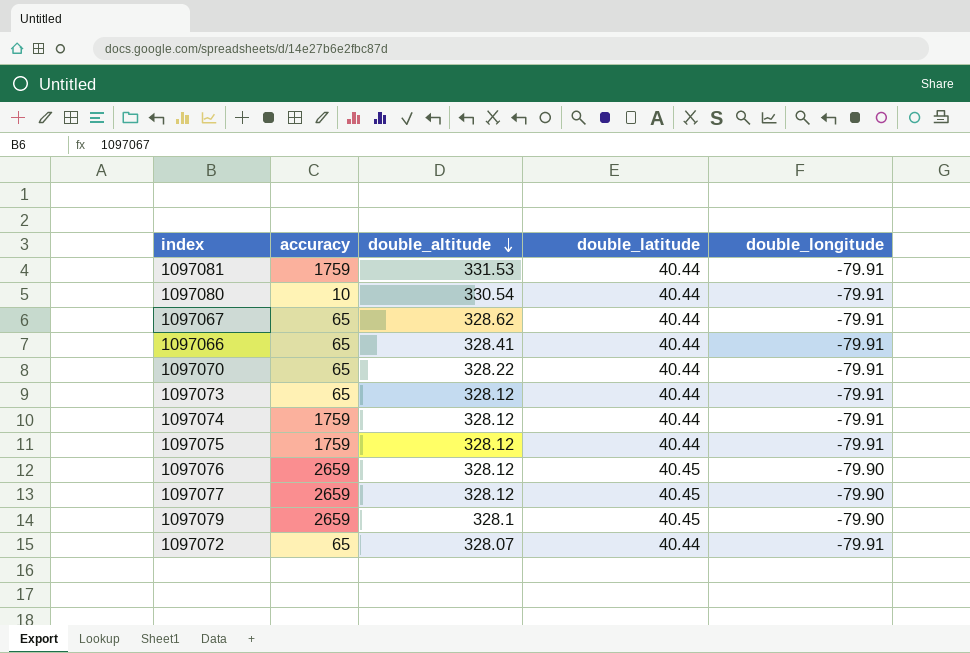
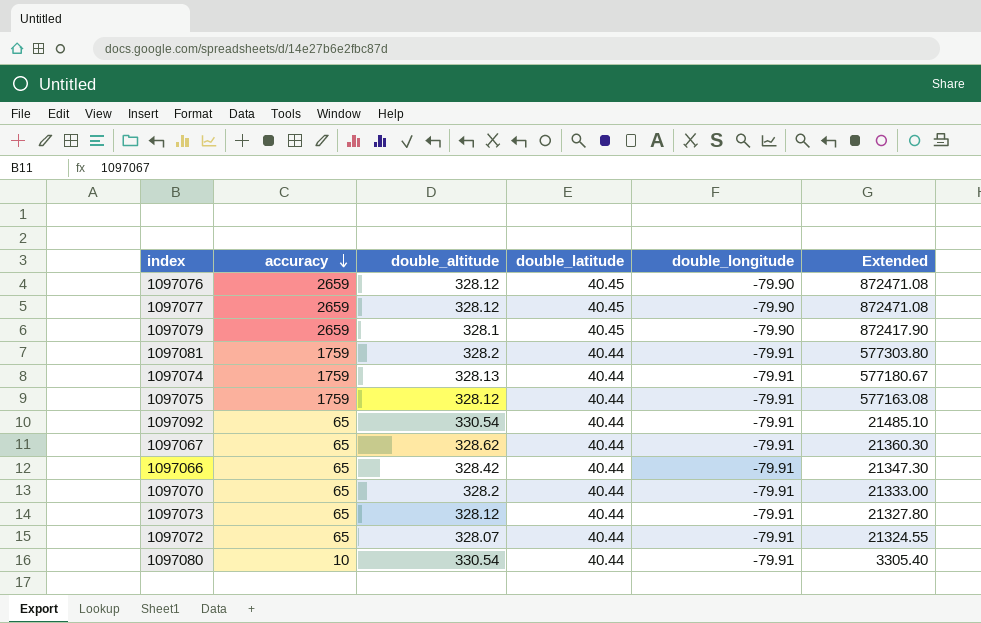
row order: double_altitude descending -> accuracy descending
column Extended | formula: none -> [accuracy] * [double_altitude]
1097081 | double_altitude: 331.53 -> 328.2
1097074 | double_altitude: 328.12 -> 328.13
row 1097092: none -> 65 | 330.54 | 40.44 | -79.91 | 21485.10
1097066 | double_altitude: 328.41 -> 328.42
1097070 | double_altitude: 328.22 -> 328.2

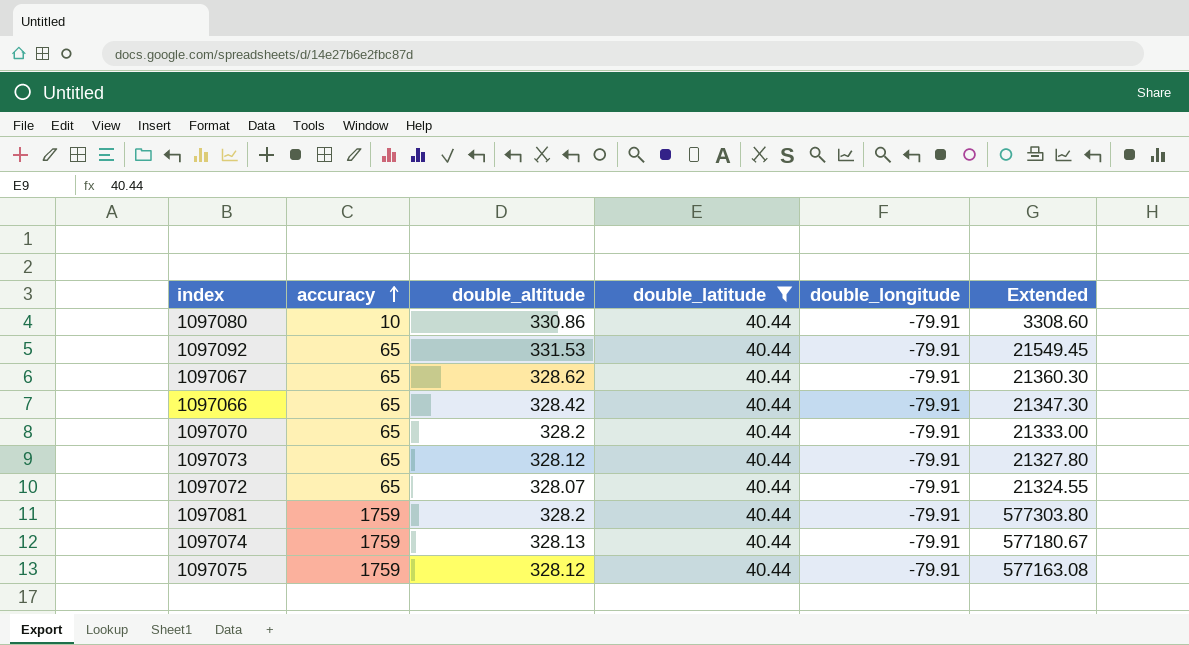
filter: none -> double_latitude = 40.44
row order: accuracy descending -> accuracy ascending
1097080 | double_altitude: 330.54 -> 330.86
1097080 | Extended: 3305.40 -> 3308.60
1097092 | double_altitude: 330.54 -> 331.53
1097092 | Extended: 21485.10 -> 21549.45

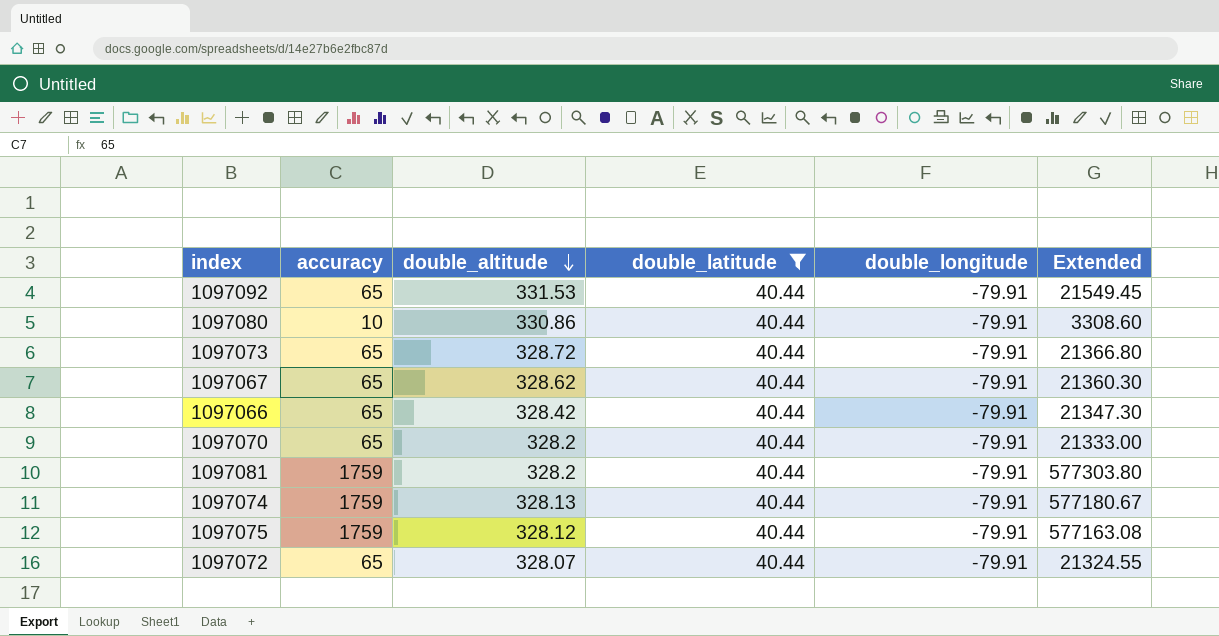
row order: accuracy ascending -> double_altitude descending
1097073 | double_altitude: 328.12 -> 328.72
1097073 | Extended: 21327.80 -> 21366.80

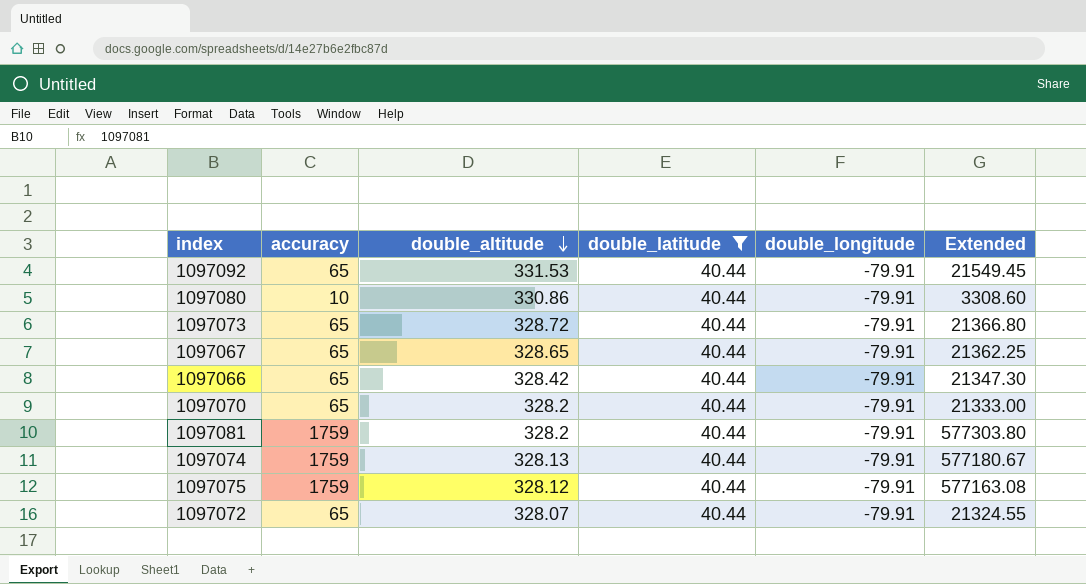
1097067 | double_altitude: 328.62 -> 328.65
1097067 | Extended: 21360.30 -> 21362.25

